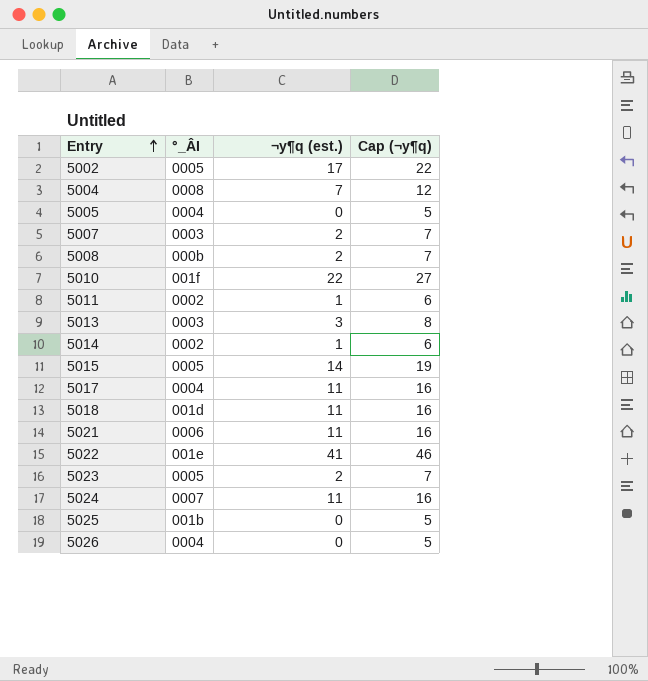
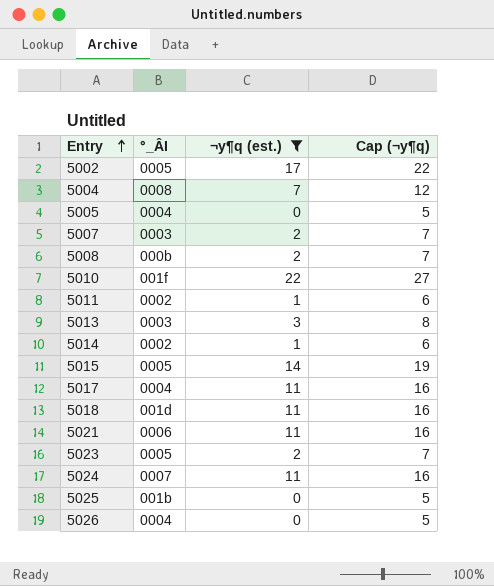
filter: none -> ¬y¶q (est.) != 41

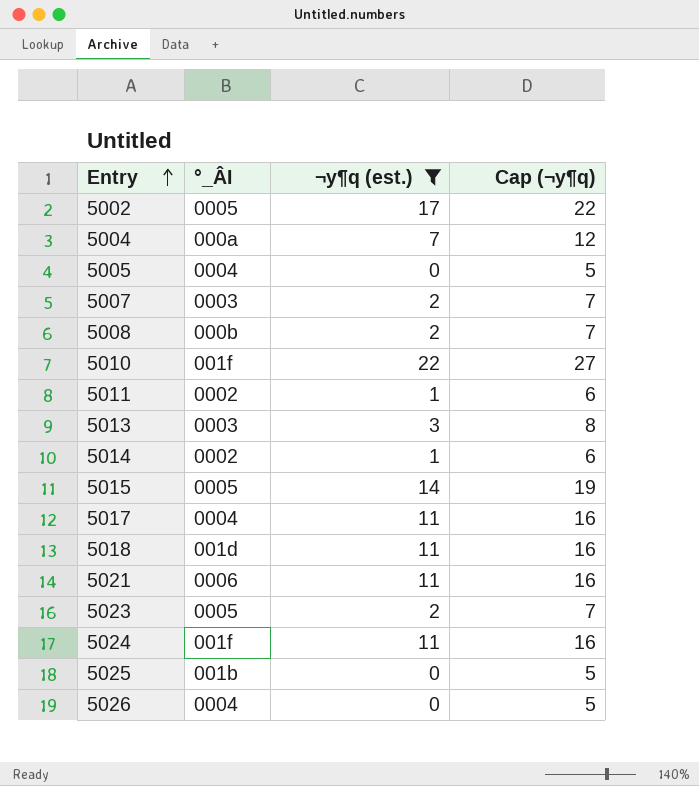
5004 | °_ÂI: 0008 -> 000a
5024 | °_ÂI: 0007 -> 001f

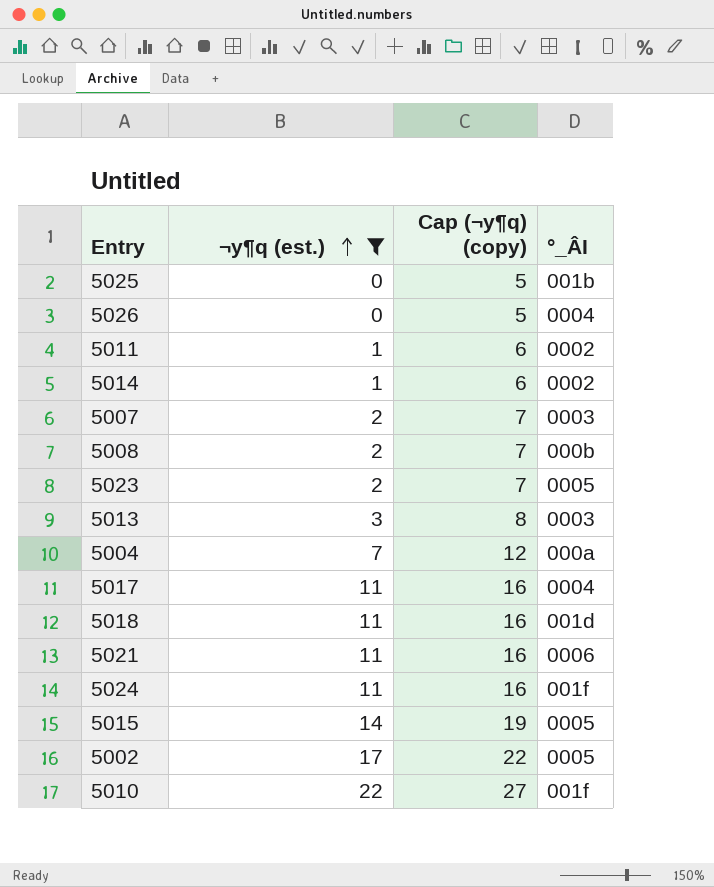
row order: Entry ascending -> ¬y¶q (est.) ascending
column name: Cap (¬y¶q) -> Cap (¬y¶q) (copy)
column °_ÂI | position: 2 -> 4
row 5005: 0004 | 0 | 5 -> none

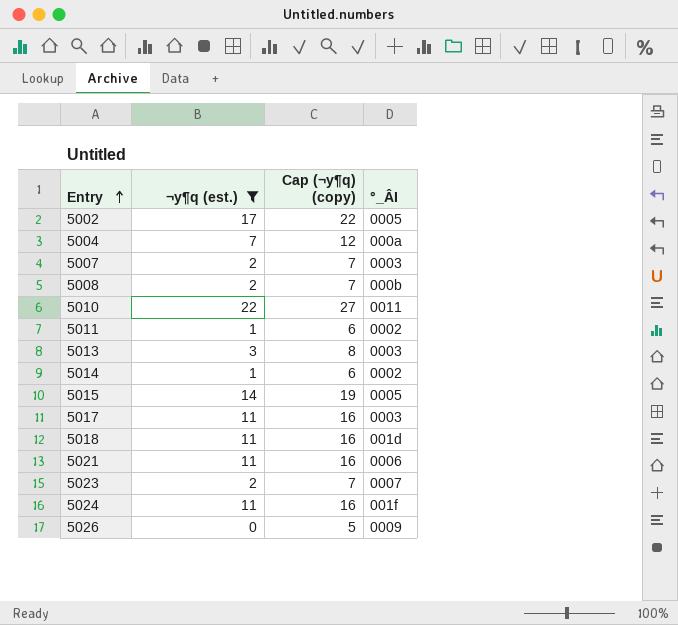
row order: ¬y¶q (est.) ascending -> Entry ascending
row 5025: 0 | 5 | 001b -> none
5010 | °_ÂI: 001f -> 0011
5017 | °_ÂI: 0004 -> 0003
5023 | °_ÂI: 0005 -> 0007
5026 | °_ÂI: 0004 -> 0009

